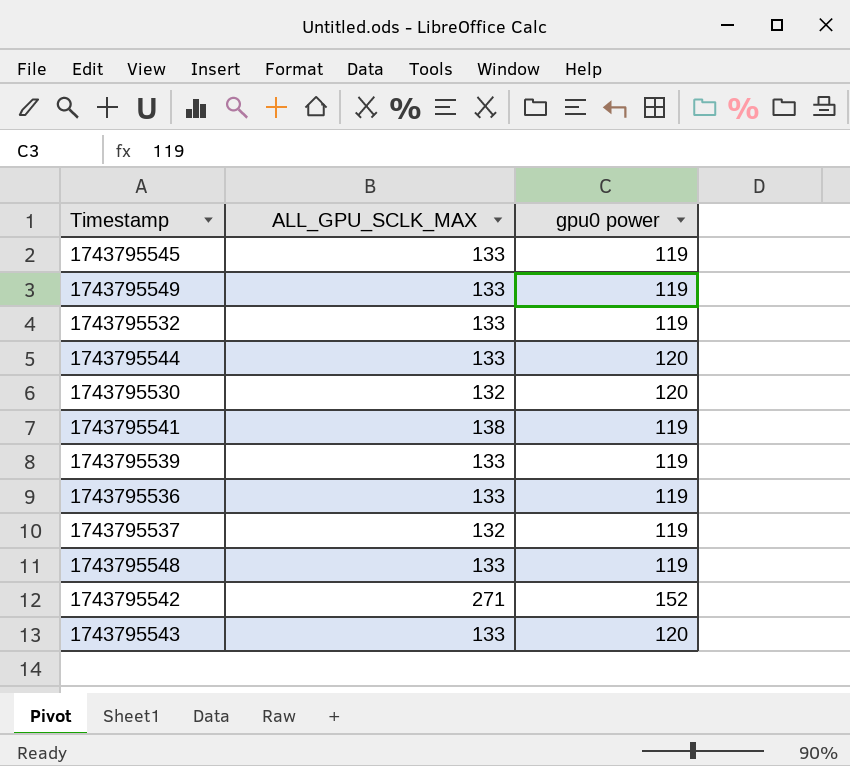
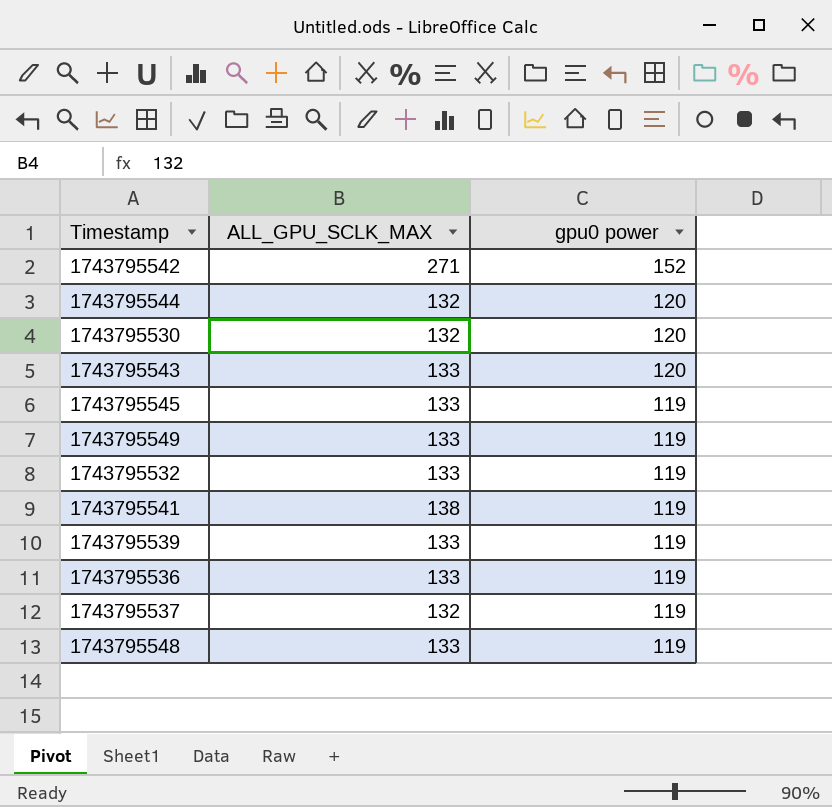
row order: none -> gpu0 power descending
1743795544 | ALL_GPU_SCLK_MAX: 133 -> 132

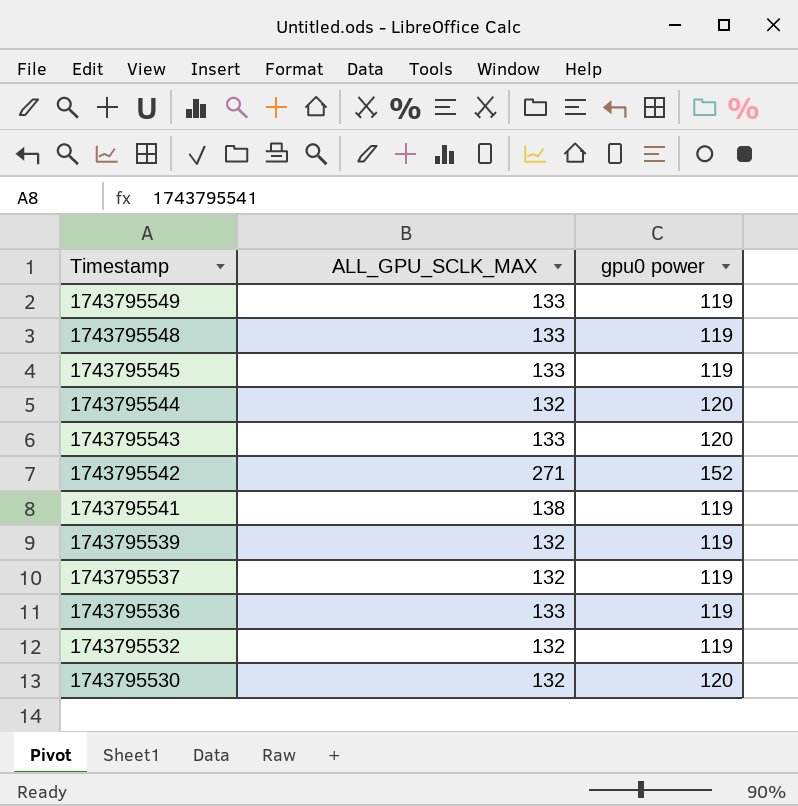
row order: gpu0 power descending -> Timestamp descending
1743795539 | ALL_GPU_SCLK_MAX: 133 -> 132
1743795532 | ALL_GPU_SCLK_MAX: 133 -> 132

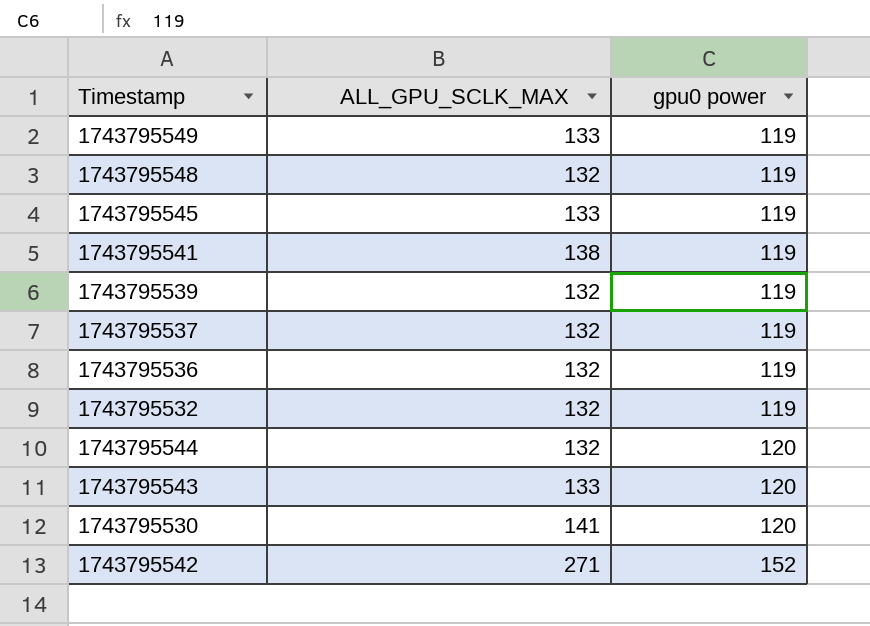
row order: Timestamp descending -> gpu0 power ascending
1743795548 | ALL_GPU_SCLK_MAX: 133 -> 132
1743795536 | ALL_GPU_SCLK_MAX: 133 -> 132
1743795530 | ALL_GPU_SCLK_MAX: 132 -> 141

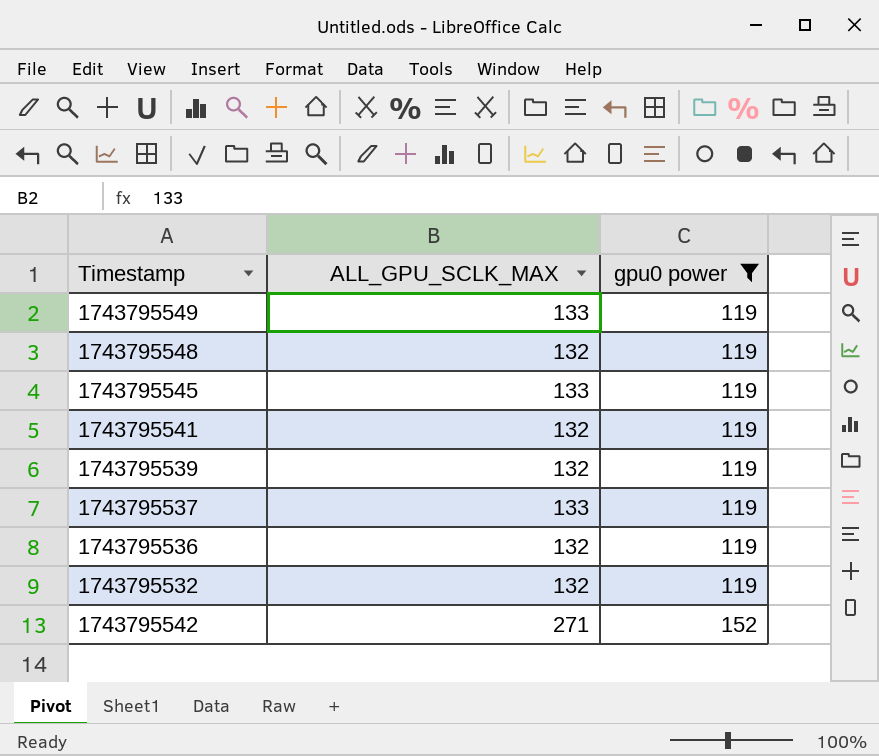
filter: none -> gpu0 power != 120
1743795541 | ALL_GPU_SCLK_MAX: 138 -> 132
1743795537 | ALL_GPU_SCLK_MAX: 132 -> 133

